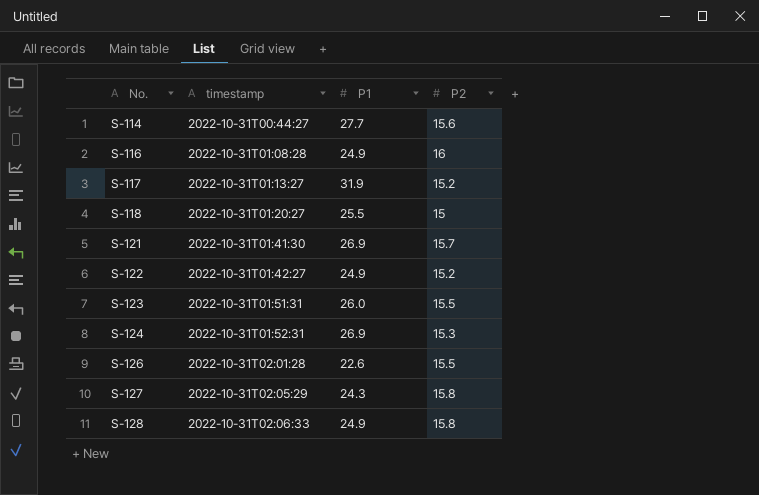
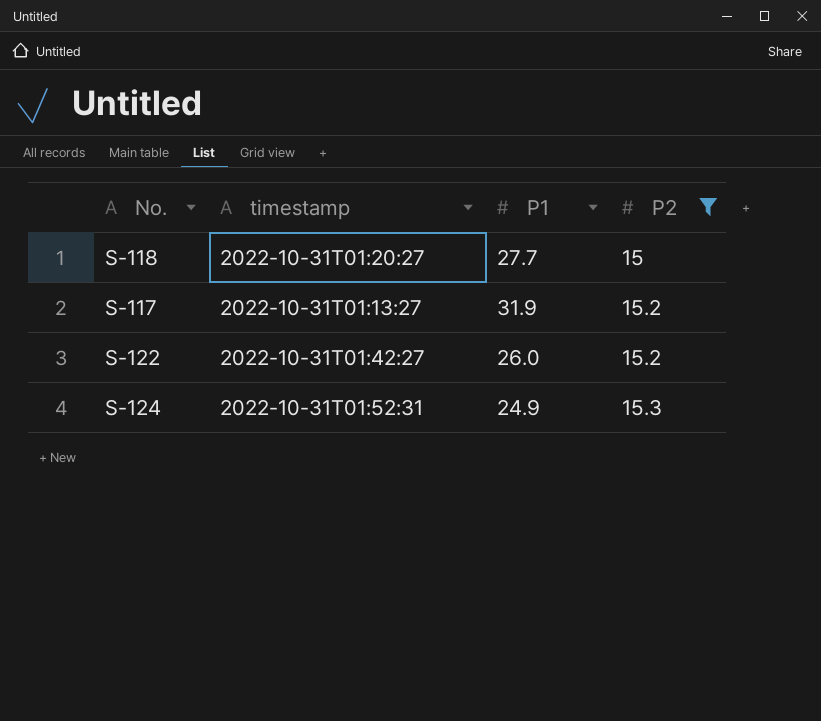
filter: none -> P2 <= 15.3
row order: No. ascending -> P2 ascending
S-118 | P1: 25.5 -> 27.7
S-122 | P1: 24.9 -> 26.0
S-124 | P1: 26.9 -> 24.9

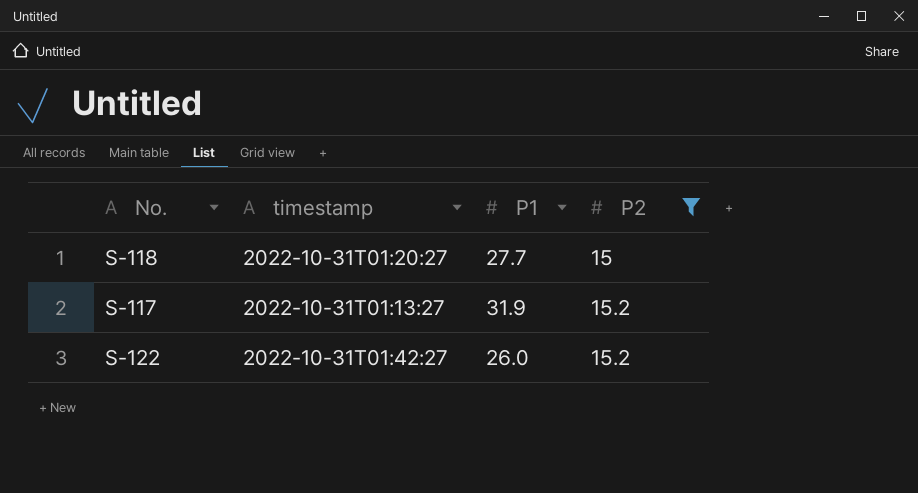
row S-124: 2022-10-31T01:52:31 | 24.9 | 15.3 -> none

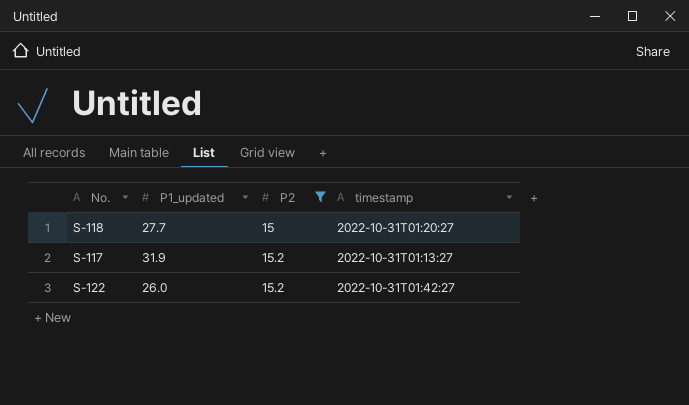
column name: P1 -> P1_updated
column timestamp | position: 2 -> 4

